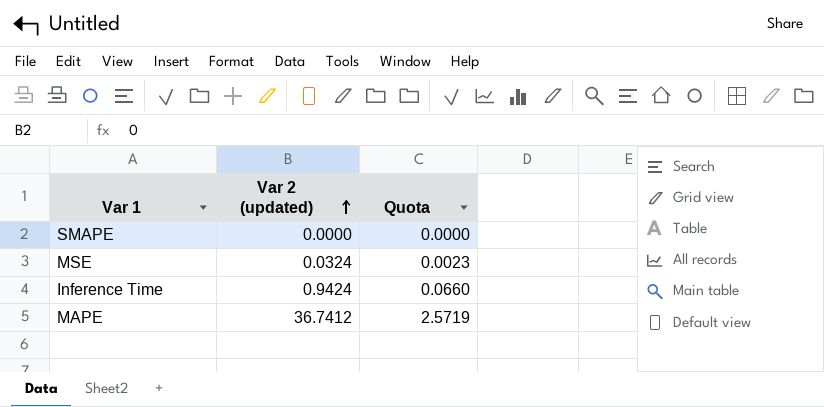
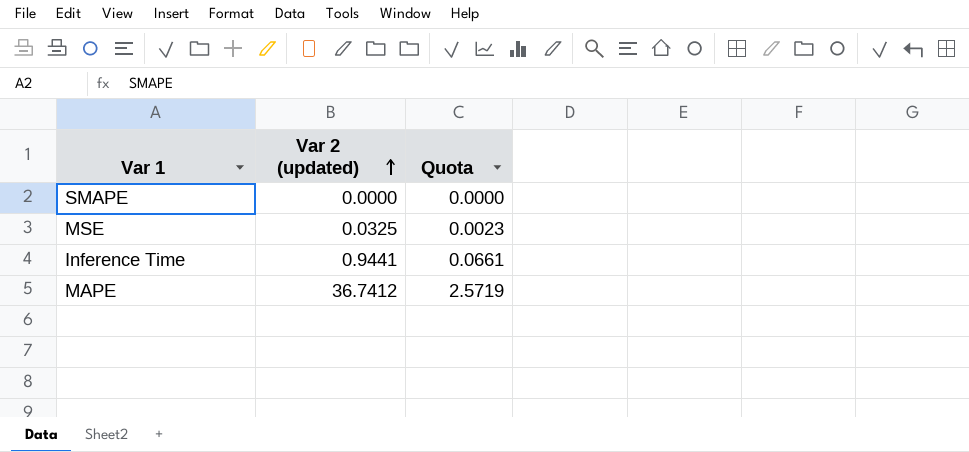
MSE | Var 2 (updated): 0.0324 -> 0.0325
Inference Time | Var 2 (updated): 0.9424 -> 0.9441
Inference Time | Quota: 0.0660 -> 0.0661

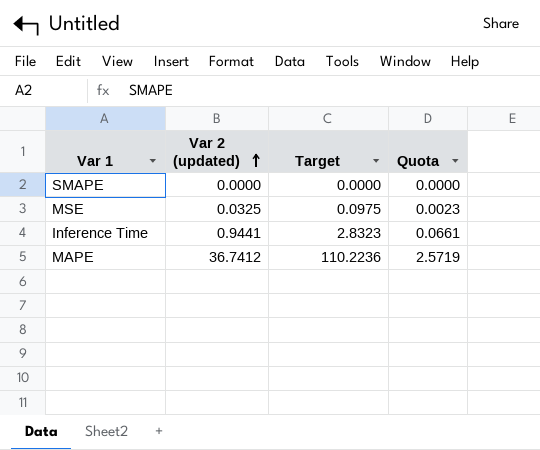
column Target | formula: none -> [Var 2 (updated)] * 3

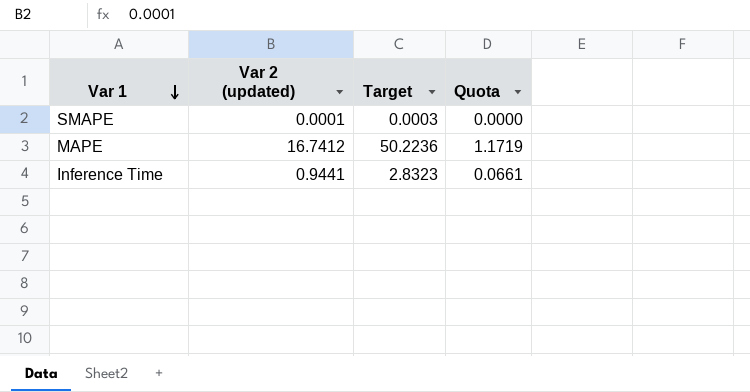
row order: Var 2 (updated) ascending -> Var 1 descending
row MSE: 0.0325 | 0.0975 | 0.0023 -> none
SMAPE | Var 2 (updated): 0.0000 -> 0.0001
SMAPE | Target: 0.0000 -> 0.0003
MAPE | Var 2 (updated): 36.7412 -> 16.7412
MAPE | Target: 110.2236 -> 50.2236
MAPE | Quota: 2.5719 -> 1.1719

